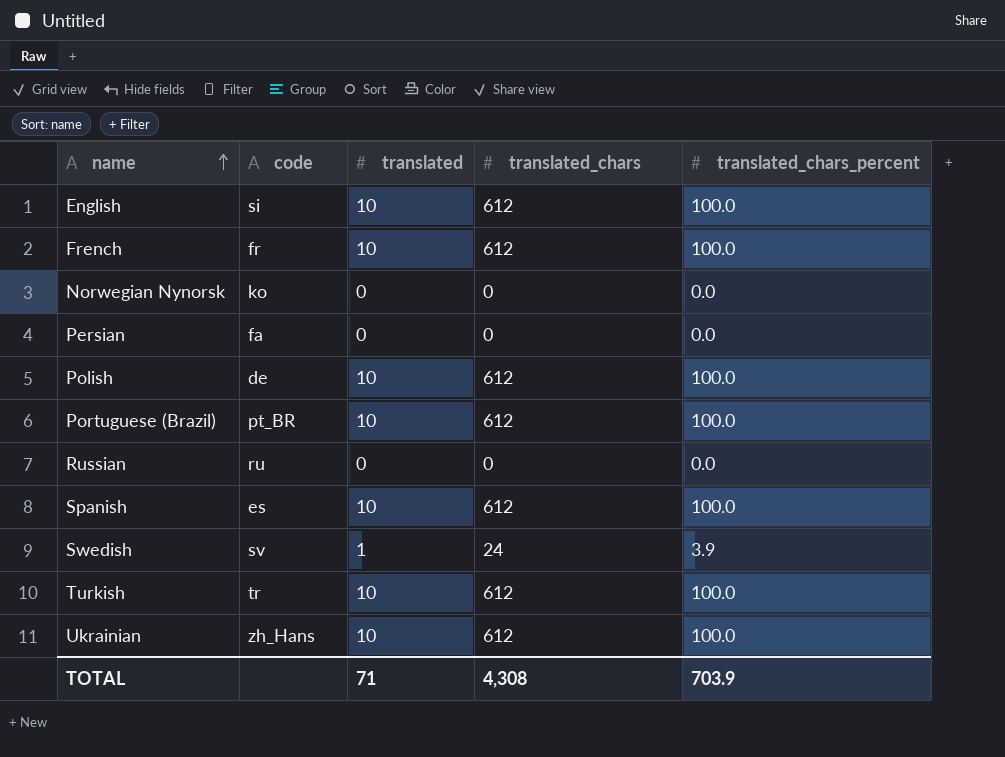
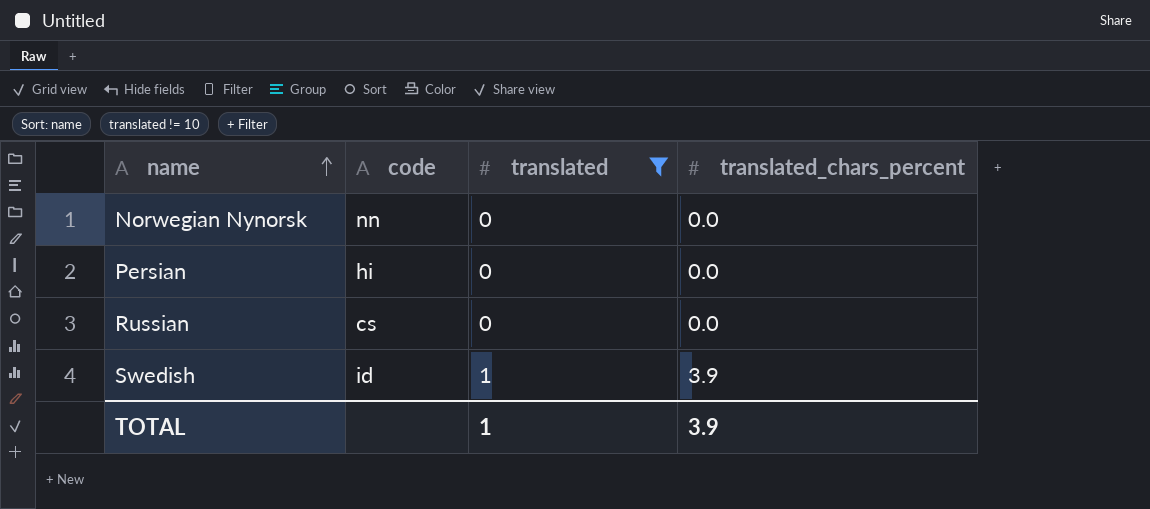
filter: none -> translated != 10
column translated_chars | position: 4 -> none
Norwegian Nynorsk | code: ko -> nn
Persian | code: fa -> hi
Russian | code: ru -> cs
Swedish | code: sv -> id
TOTAL | translated: 71 -> 1
TOTAL | translated_chars_percent: 703.9 -> 3.9

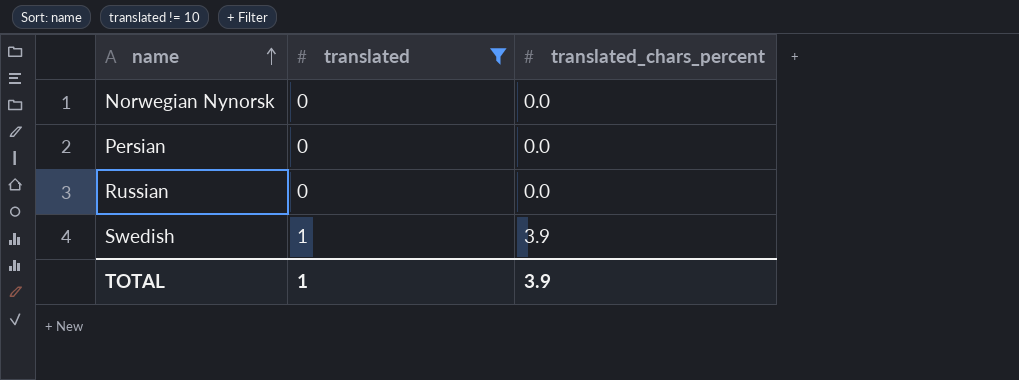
column code | position: 2 -> none

